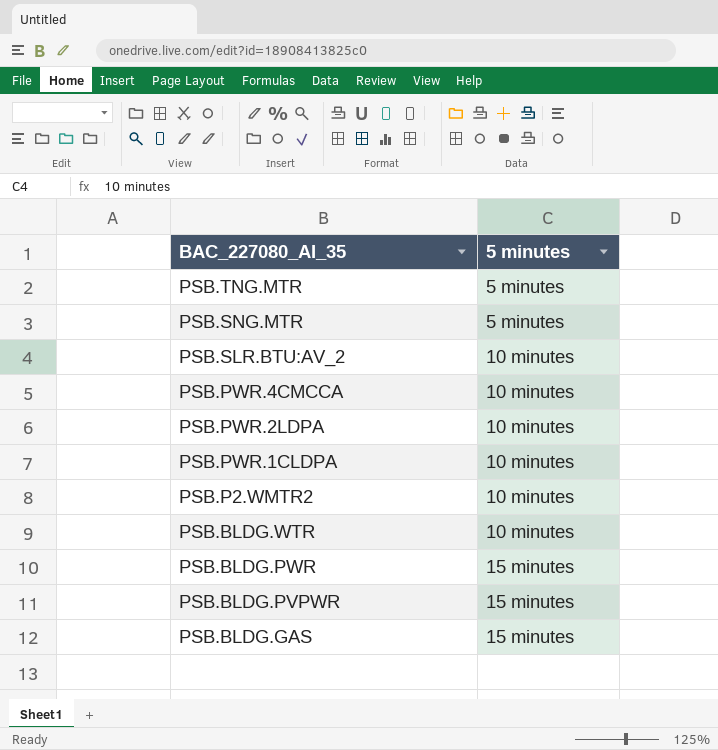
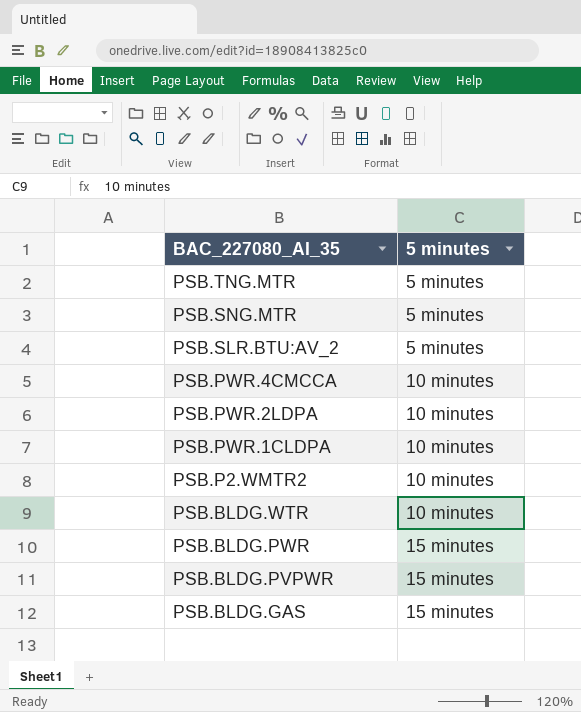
PSB.SLR.BTU:AV_2 | 5 minutes: 10 minutes -> 5 minutes

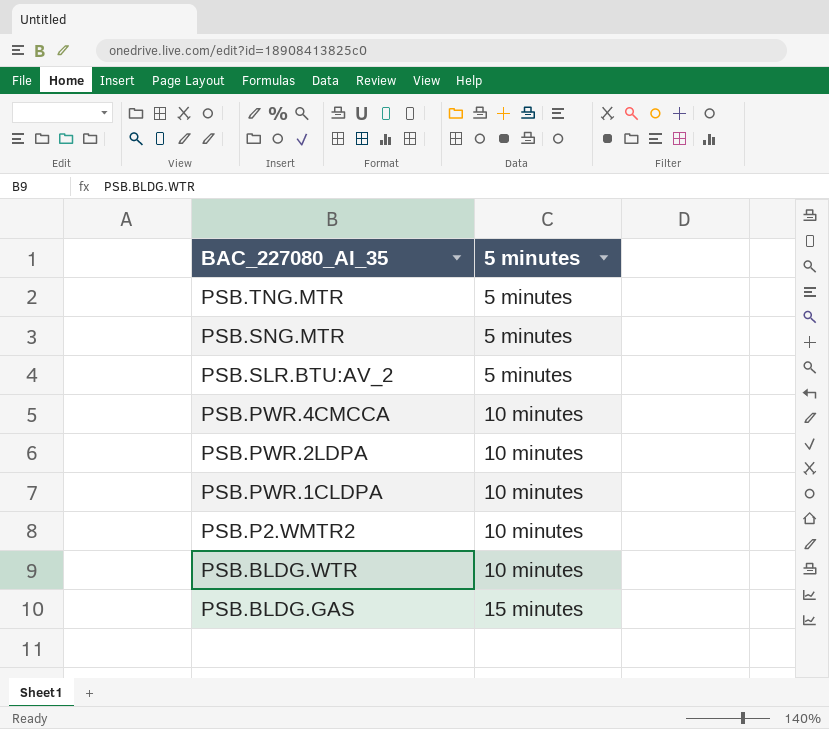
row PSB.BLDG.PWR: 15 minutes -> none
row PSB.BLDG.PVPWR: 15 minutes -> none

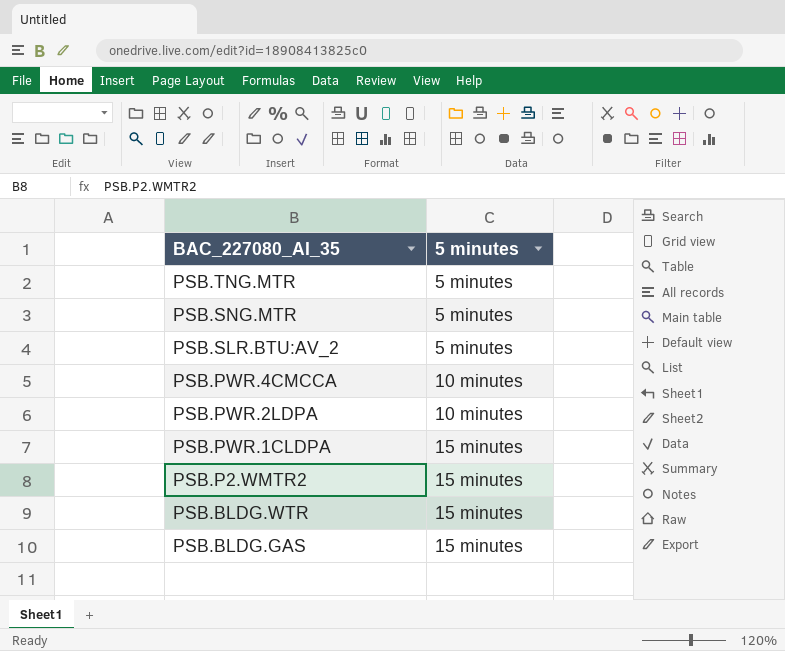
PSB.PWR.1CLDPA | 5 minutes: 10 minutes -> 15 minutes
PSB.P2.WMTR2 | 5 minutes: 10 minutes -> 15 minutes
PSB.BLDG.WTR | 5 minutes: 10 minutes -> 15 minutes

